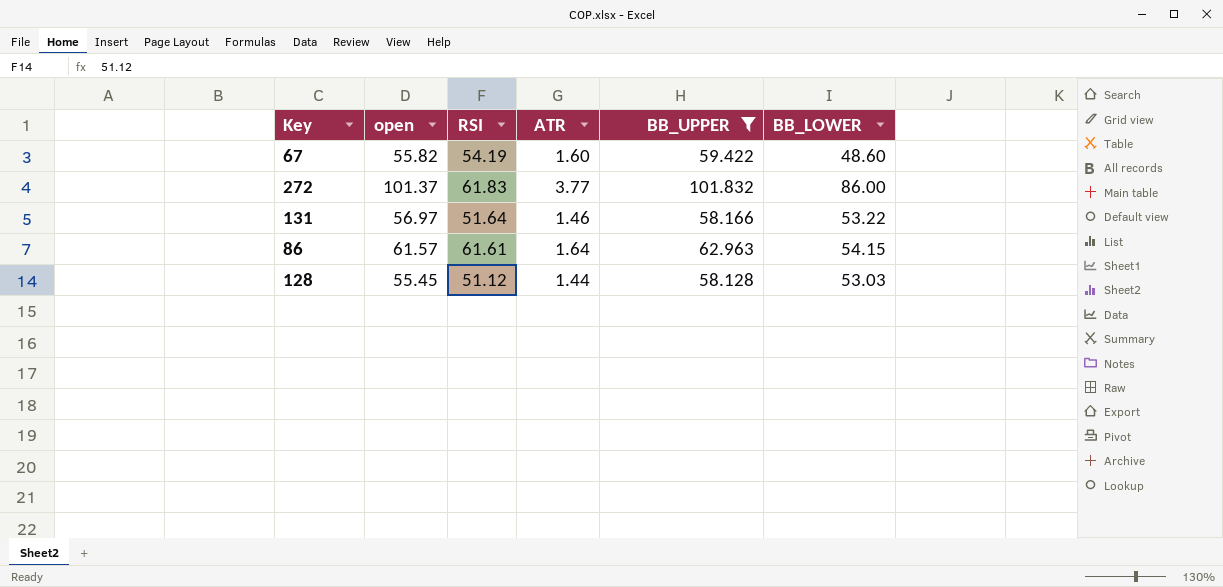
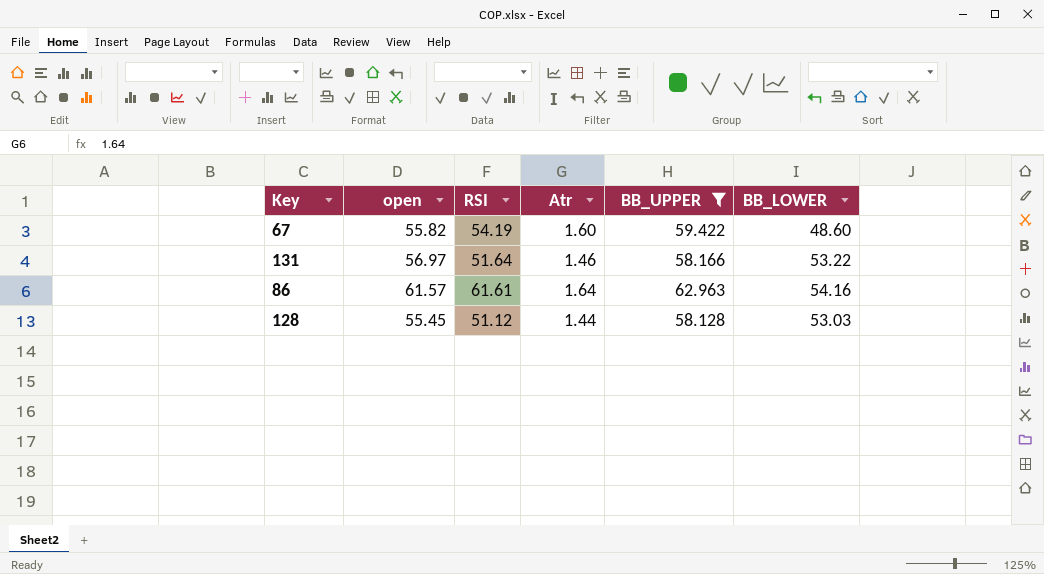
column name: ATR -> Atr
row 272: 101.37 | 61.83 | 3.77 | 101.832 | 86.00 -> none
86 | BB_LOWER: 54.15 -> 54.16

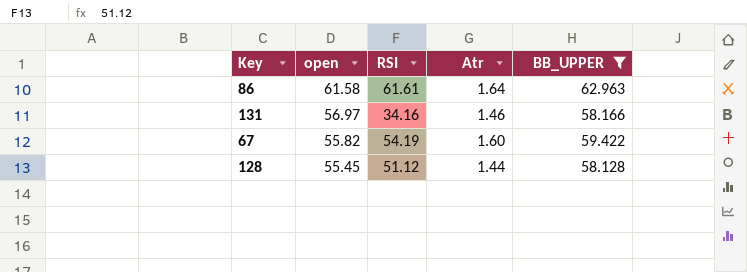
row order: none -> open descending
column BB_LOWER | position: 6 -> none
86 | open: 61.57 -> 61.58
131 | RSI: 51.64 -> 34.16

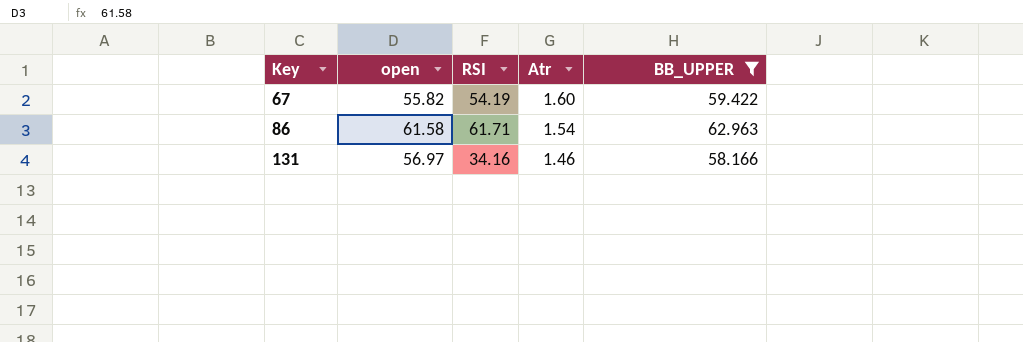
row order: open descending -> Key ascending
row 128: 55.45 | 51.12 | 1.44 | 58.128 -> none
86 | RSI: 61.61 -> 61.71
86 | Atr: 1.64 -> 1.54

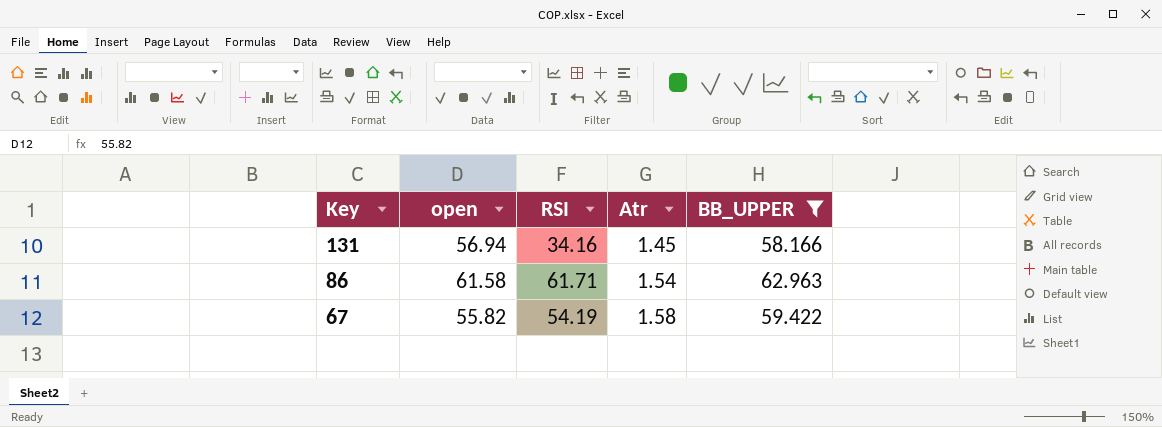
row order: Key ascending -> Key descending
131 | open: 56.97 -> 56.94
131 | Atr: 1.46 -> 1.45
67 | Atr: 1.60 -> 1.58

